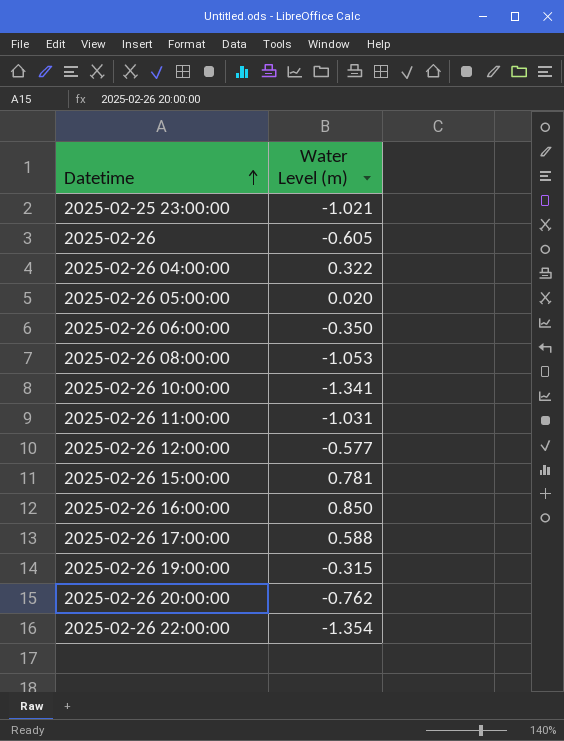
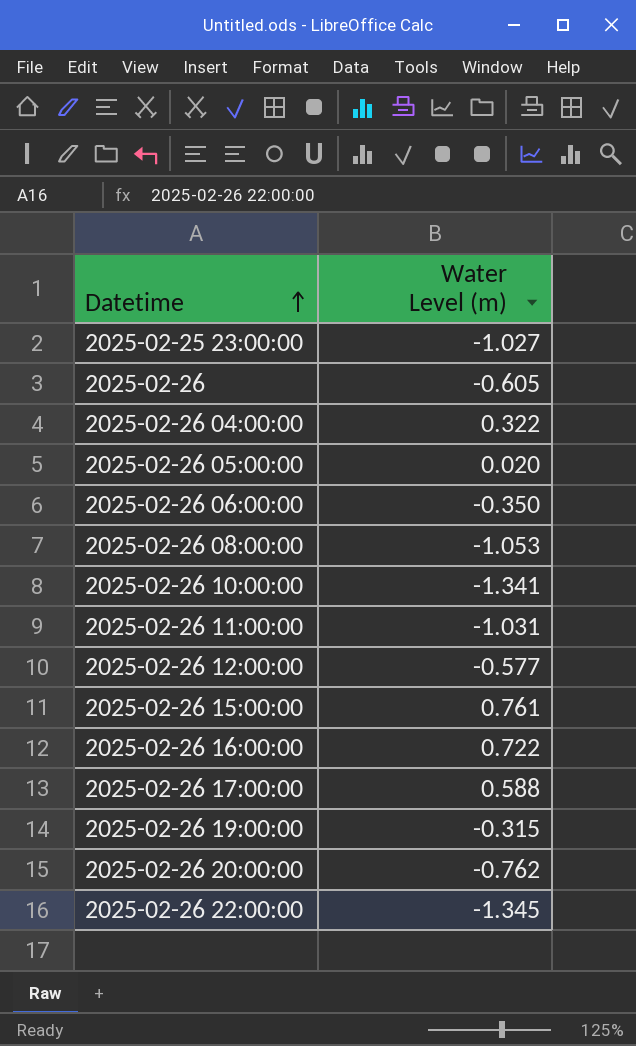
2025-02-25 23:00:00 | Water Level (m): -1.021 -> -1.027
2025-02-26 15:00:00 | Water Level (m): 0.781 -> 0.761
2025-02-26 16:00:00 | Water Level (m): 0.850 -> 0.722
2025-02-26 22:00:00 | Water Level (m): -1.354 -> -1.345

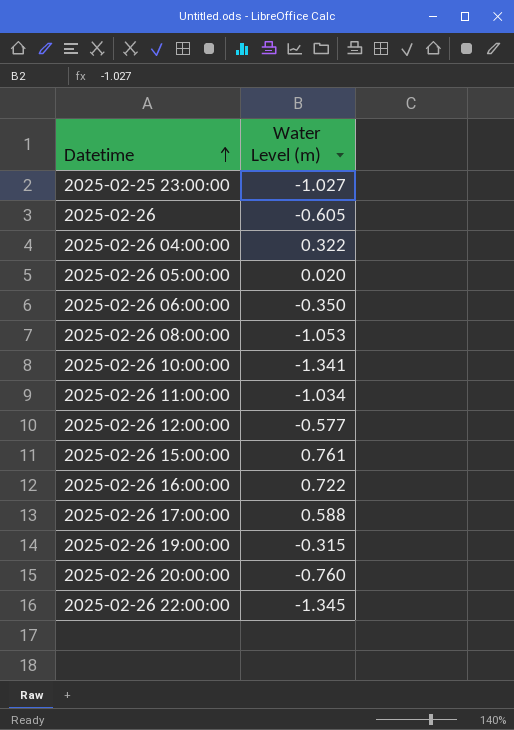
2025-02-26 11:00:00 | Water Level (m): -1.031 -> -1.034
2025-02-26 20:00:00 | Water Level (m): -0.762 -> -0.760

